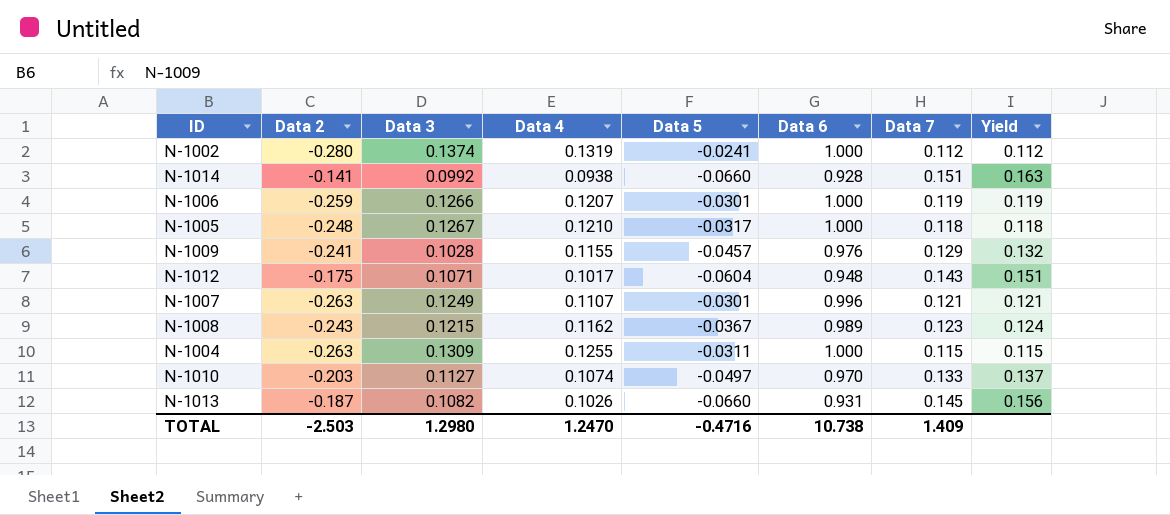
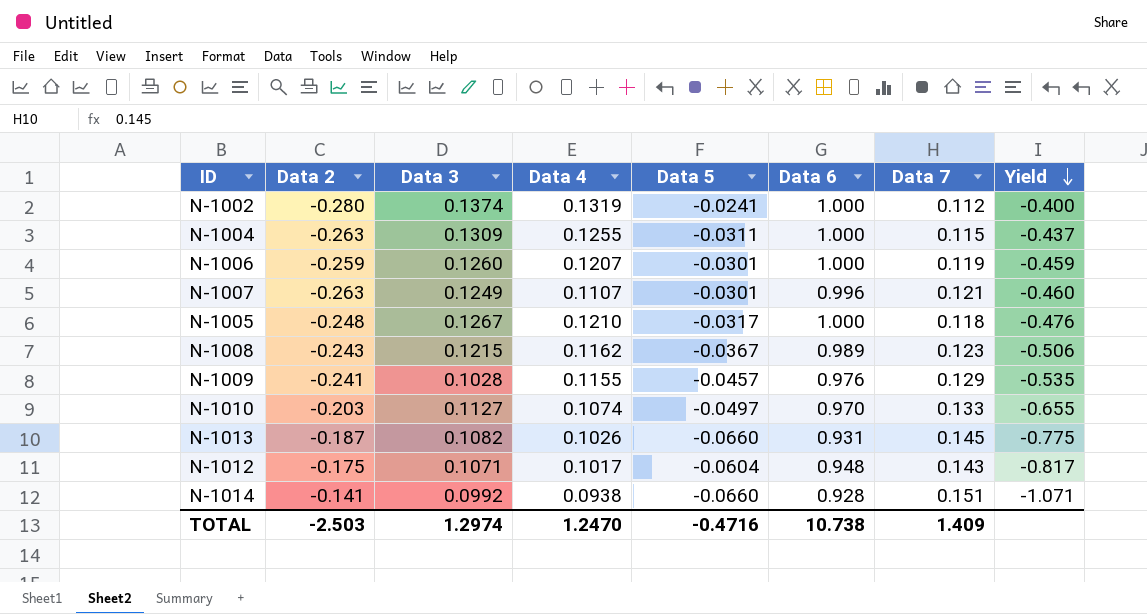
row order: none -> Yield descending
column Yield | formula: [Data 7] / [Data 6] -> [Data 7] / [Data 2]
N-1006 | Data 3: 0.1266 -> 0.1260
TOTAL | Data 3: 1.2980 -> 1.2974

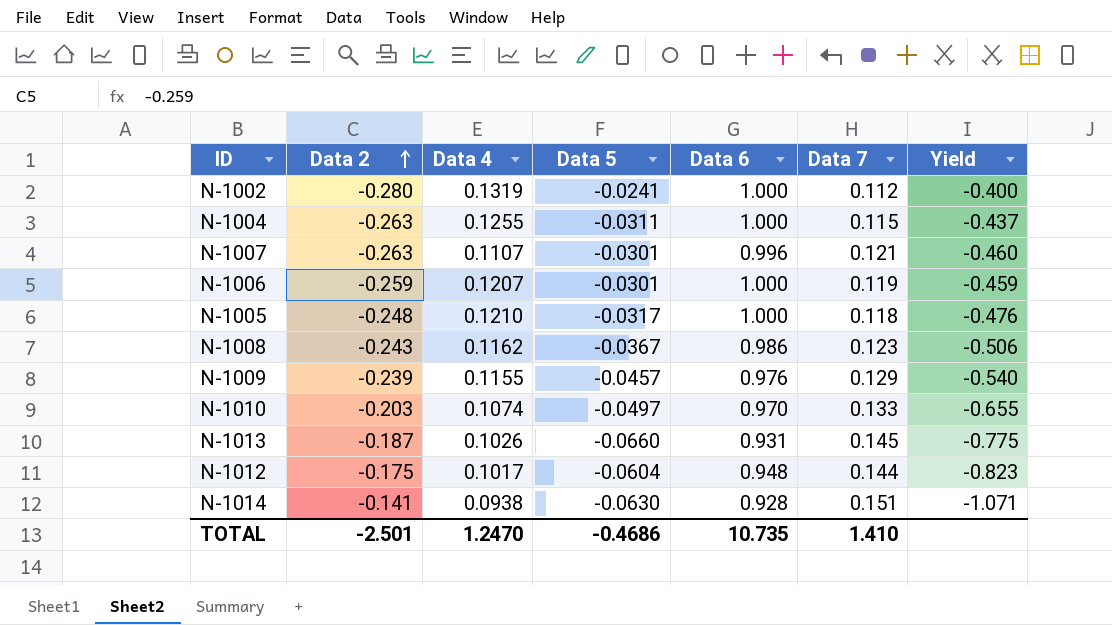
row order: Yield descending -> Data 2 ascending
column Data 3 | position: 3 -> none
N-1008 | Data 6: 0.989 -> 0.986
N-1009 | Data 2: -0.241 -> -0.239
N-1009 | Yield: -0.535 -> -0.540
N-1012 | Data 7: 0.143 -> 0.144
N-1012 | Yield: -0.817 -> -0.823
N-1014 | Data 5: -0.0660 -> -0.0630
TOTAL | Data 2: -2.503 -> -2.501
TOTAL | Data 5: -0.4716 -> -0.4686
TOTAL | Data 6: 10.738 -> 10.735
TOTAL | Data 7: 1.409 -> 1.410

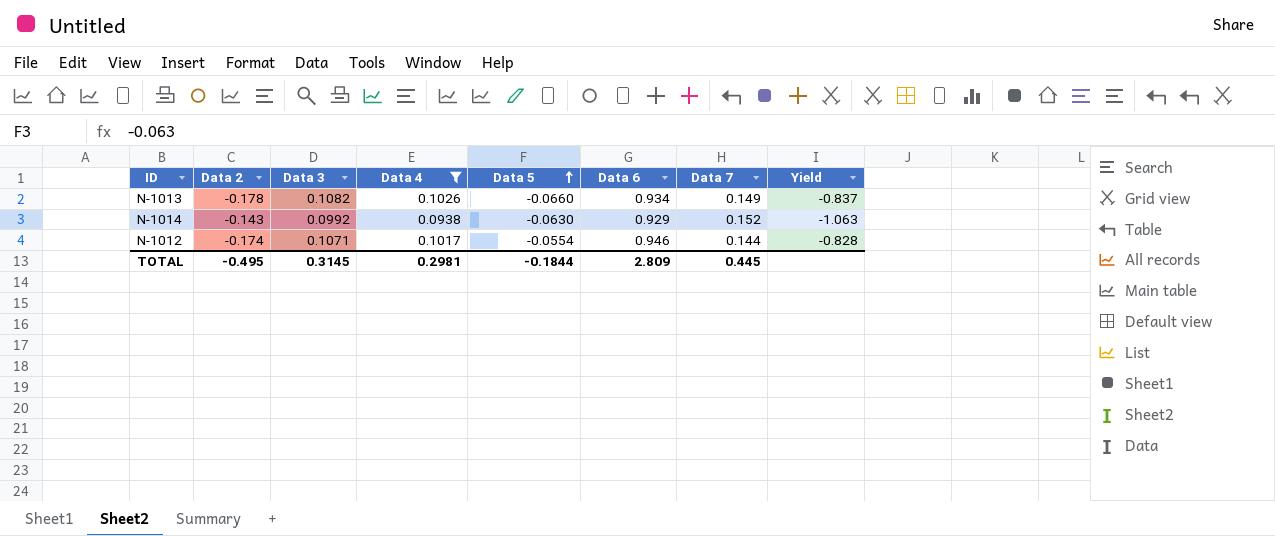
filter: none -> Data 4 <= 0.1026
row order: Data 2 ascending -> Data 5 ascending
column Data 3 | position: none -> 3
N-1013 | Data 2: -0.187 -> -0.178
N-1013 | Data 6: 0.931 -> 0.934
N-1013 | Data 7: 0.145 -> 0.149
N-1013 | Yield: -0.775 -> -0.837
N-1014 | Data 2: -0.141 -> -0.143
N-1014 | Data 6: 0.928 -> 0.929
N-1014 | Data 7: 0.151 -> 0.152
N-1014 | Yield: -1.071 -> -1.063
N-1012 | Data 2: -0.175 -> -0.174
N-1012 | Data 5: -0.0604 -> -0.0554
N-1012 | Data 6: 0.948 -> 0.946
N-1012 | Yield: -0.823 -> -0.828
TOTAL | Data 2: -2.501 -> -0.495
TOTAL | Data 4: 1.2470 -> 0.2981
TOTAL | Data 5: -0.4686 -> -0.1844
TOTAL | Data 6: 10.735 -> 2.809
TOTAL | Data 7: 1.410 -> 0.445

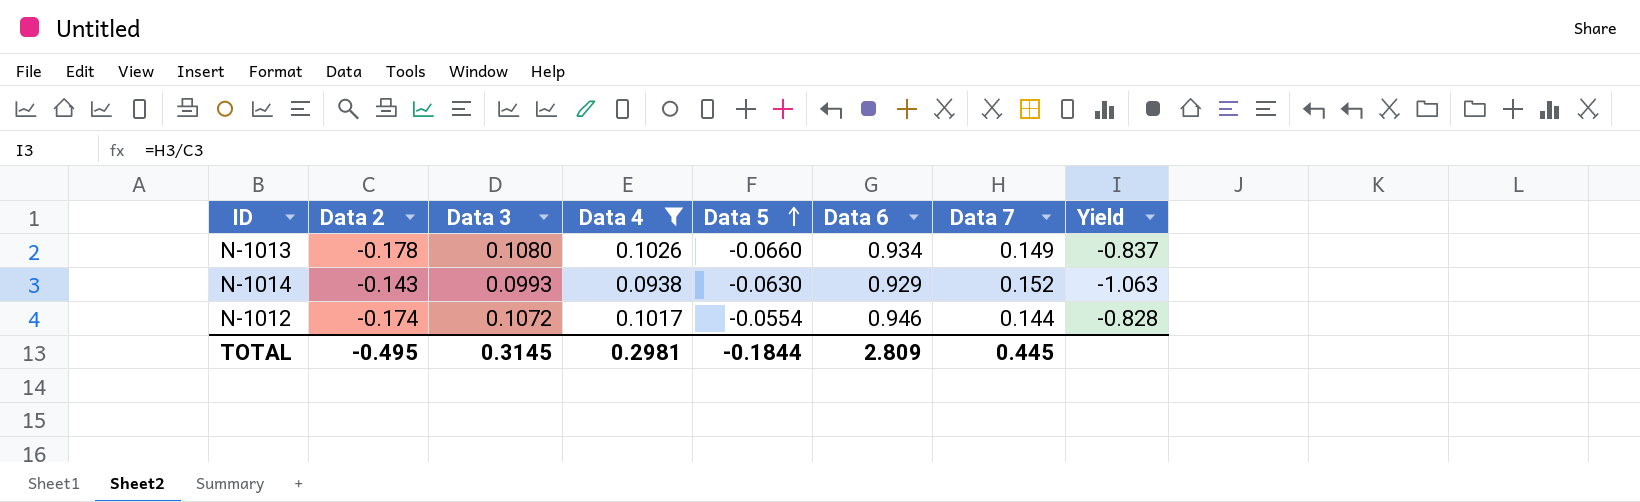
N-1013 | Data 3: 0.1082 -> 0.1080
N-1014 | Data 3: 0.0992 -> 0.0993
N-1012 | Data 3: 0.1071 -> 0.1072

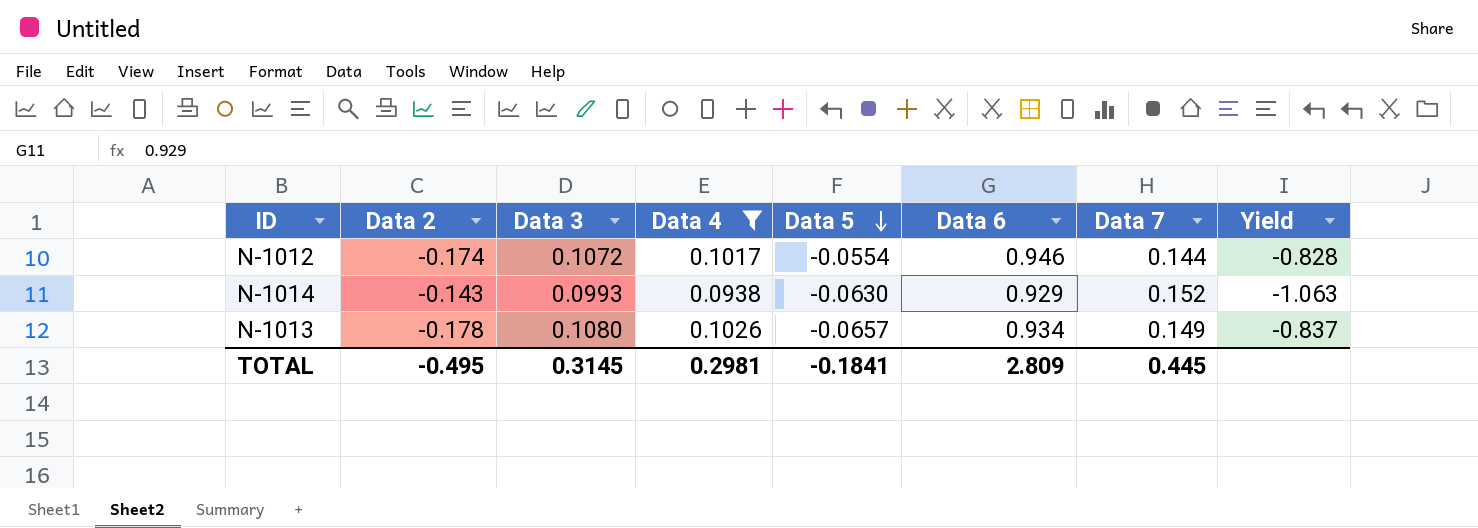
row order: Data 5 ascending -> Data 5 descending
N-1013 | Data 5: -0.0660 -> -0.0657
TOTAL | Data 5: -0.1844 -> -0.1841

